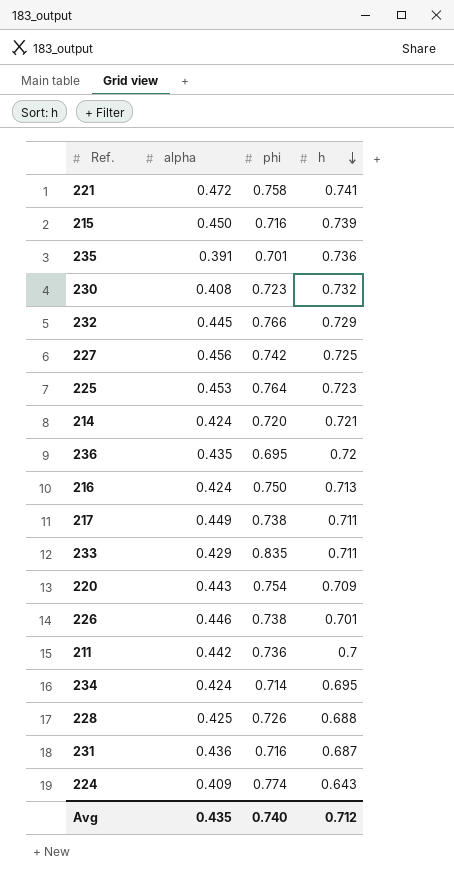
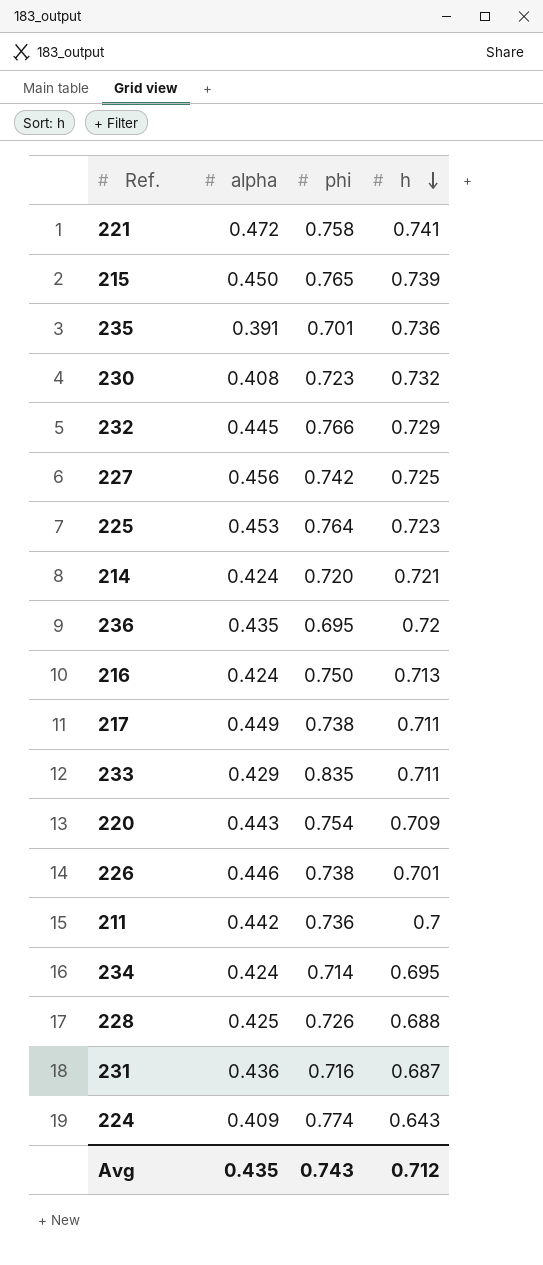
215 | phi: 0.716 -> 0.765
Avg | phi: 0.740 -> 0.743

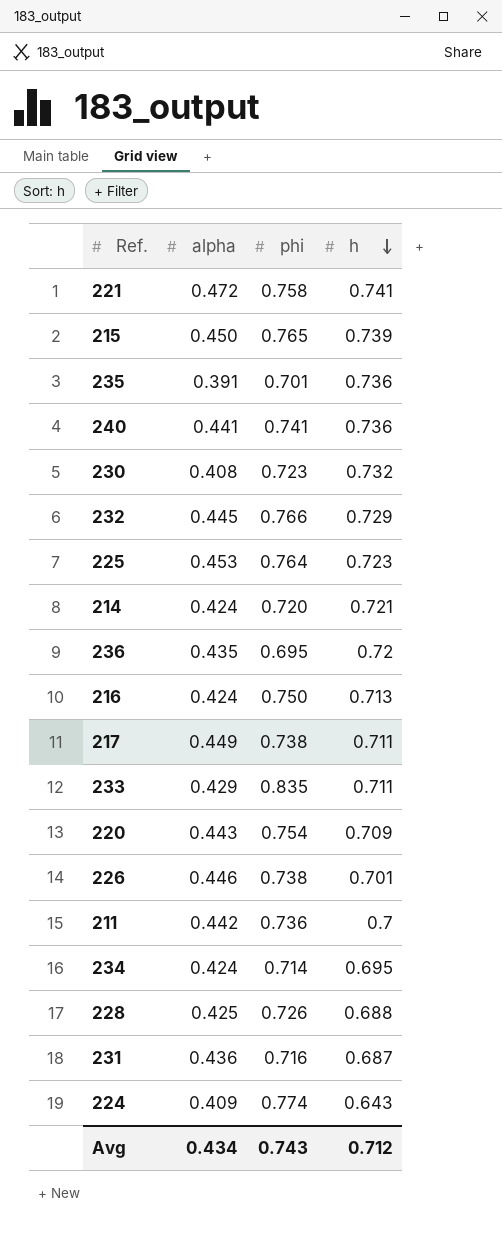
row 227: 0.456 | 0.742 | 0.725 -> none
row 240: none -> 0.441 | 0.741 | 0.736
Avg | alpha: 0.435 -> 0.434

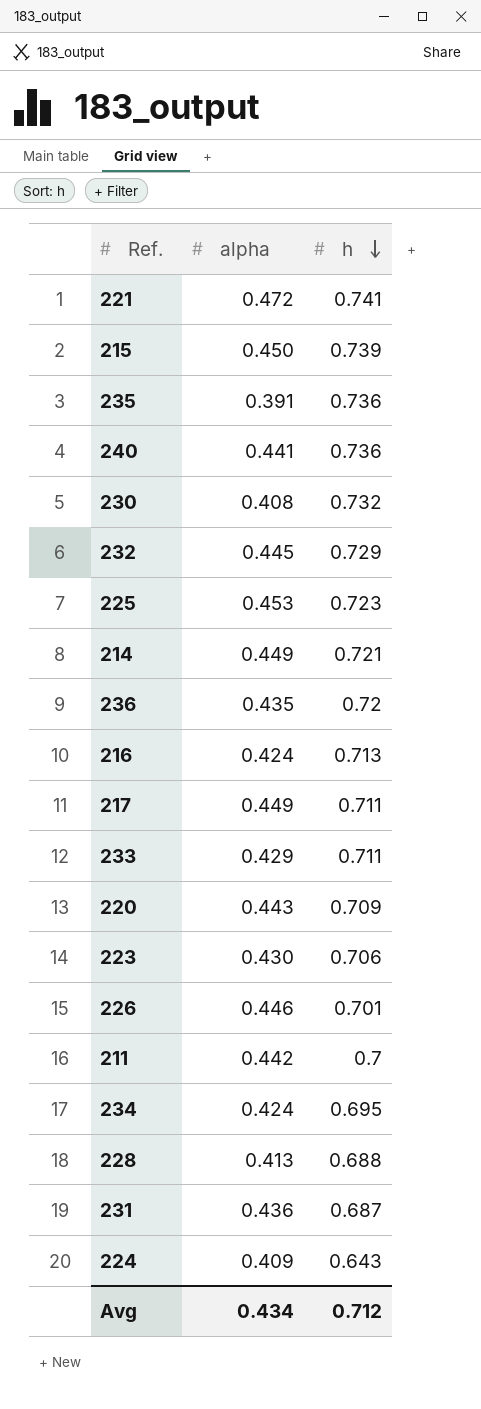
column phi | position: 3 -> none
214 | alpha: 0.424 -> 0.449
row 223: none -> 0.430 | 0.706
228 | alpha: 0.425 -> 0.413

